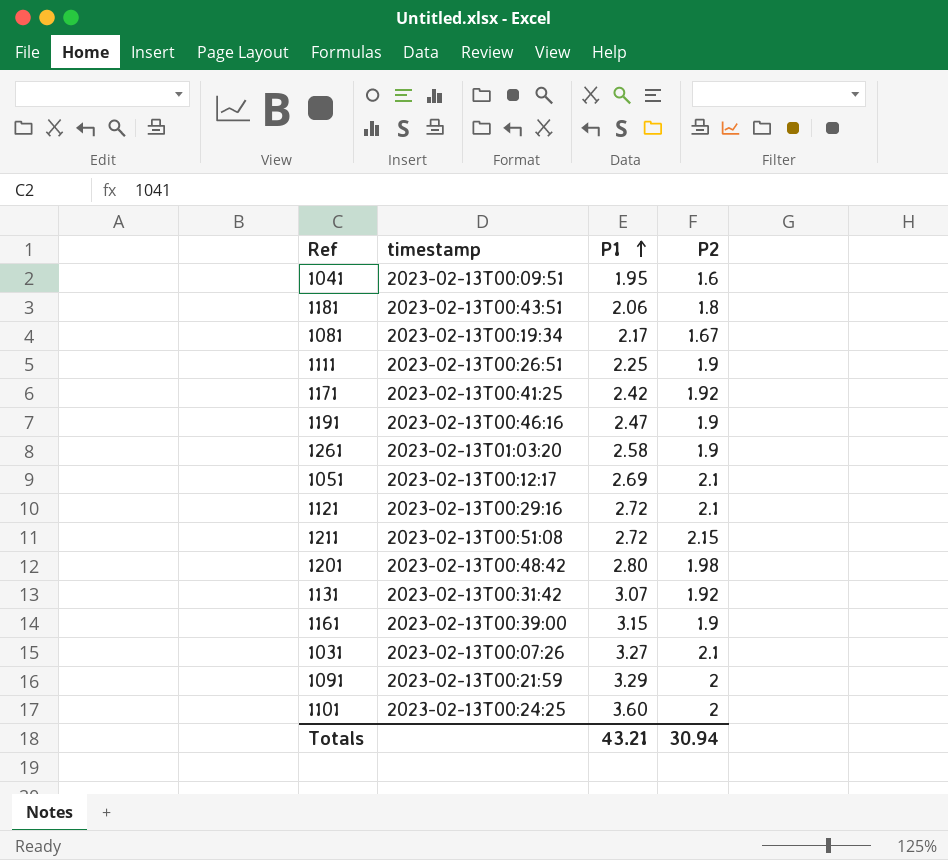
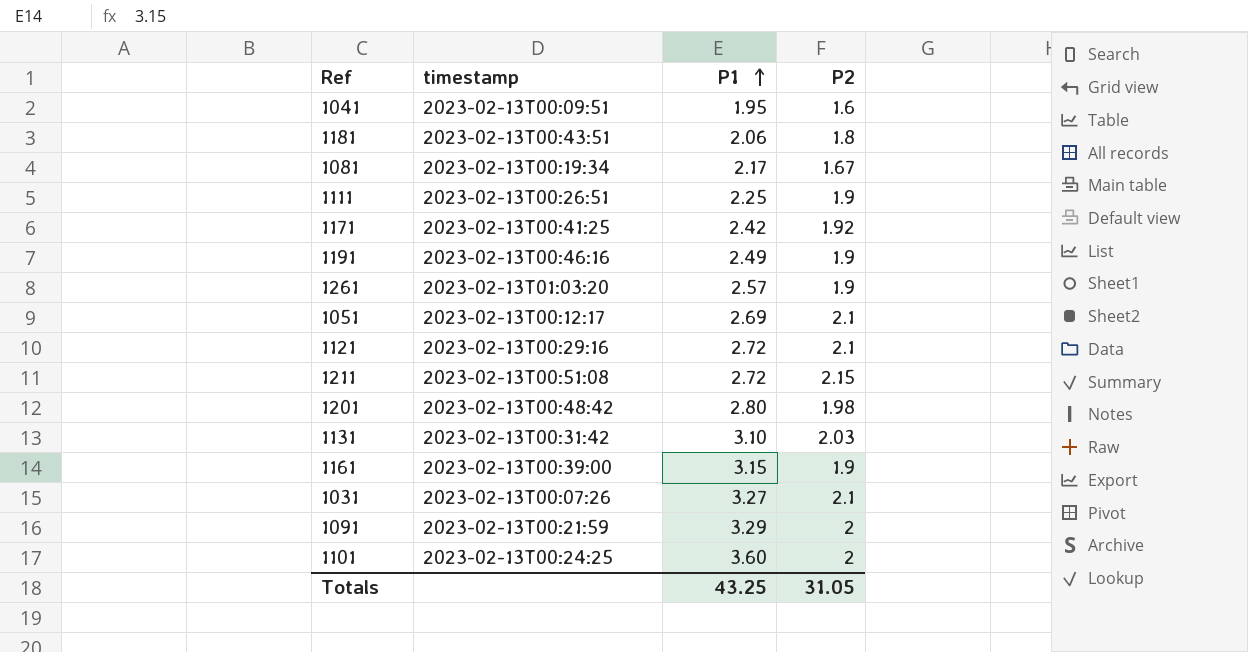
1191 | P1: 2.47 -> 2.49
1261 | P1: 2.58 -> 2.57
1131 | P1: 3.07 -> 3.10
1131 | P2: 1.92 -> 2.03
Totals | P1: 43.21 -> 43.25
Totals | P2: 30.94 -> 31.05

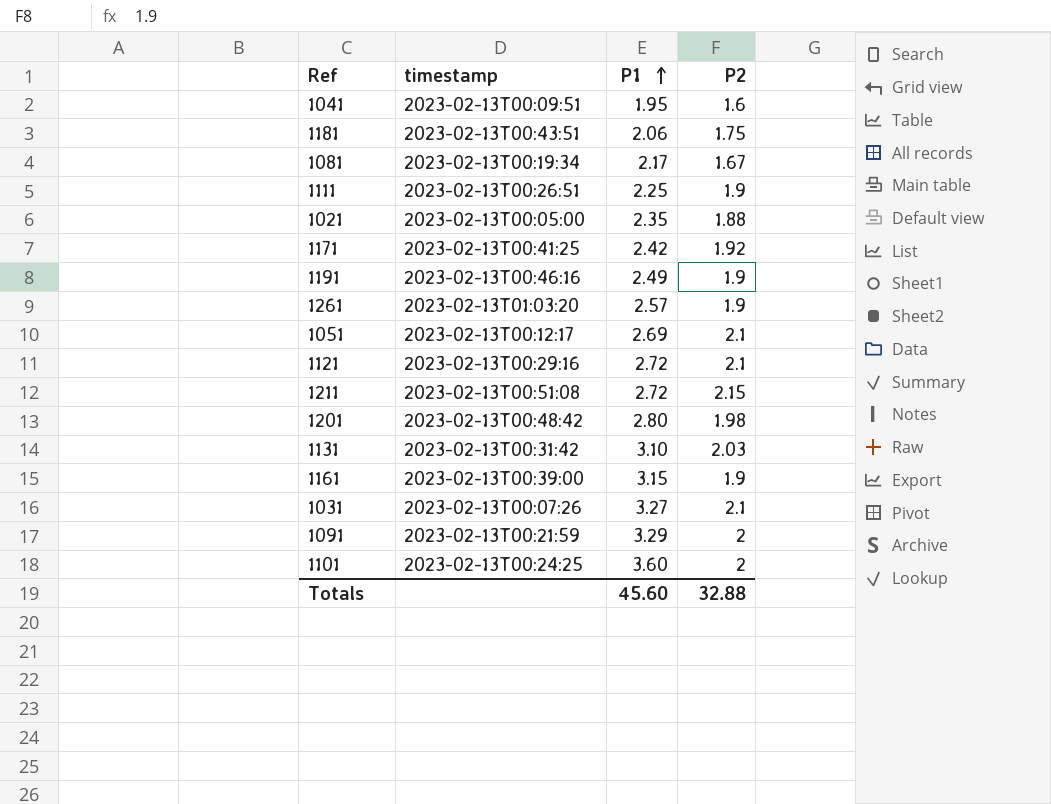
1181 | P2: 1.8 -> 1.75
row 1021: none -> 2023-02-13T00:05:00 | 2.35 | 1.88
Totals | P1: 43.25 -> 45.60
Totals | P2: 31.05 -> 32.88

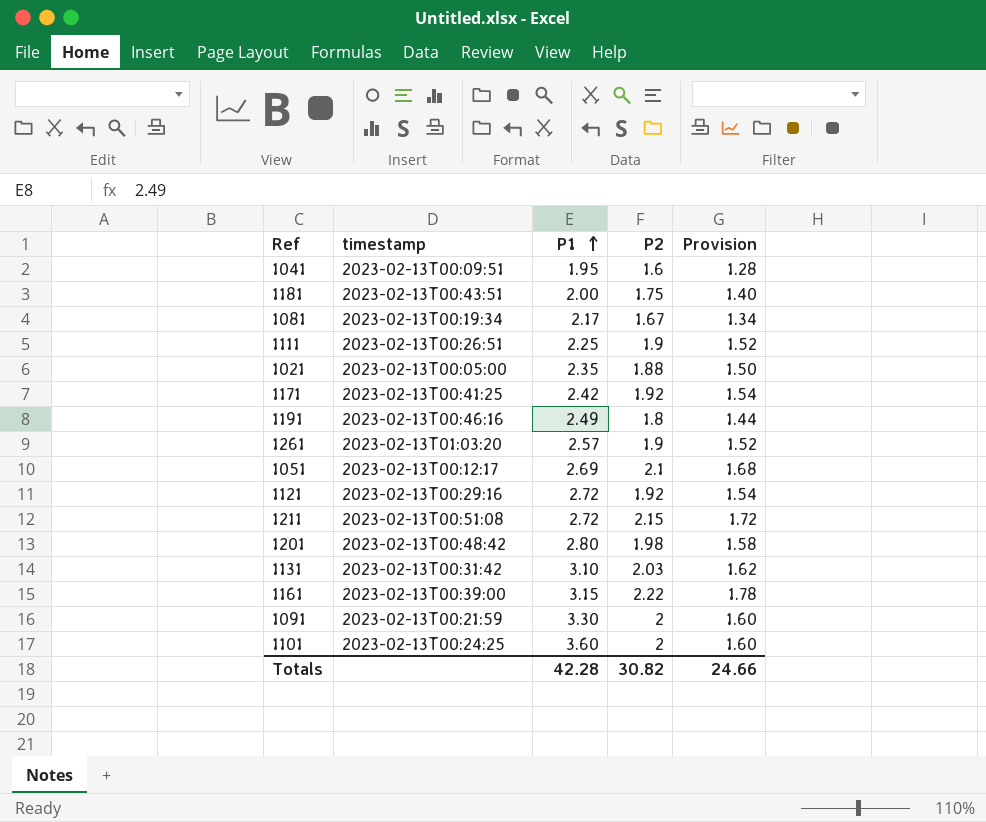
column Provision | formula: none -> [P2] * 0.8
row 1031: 2023-02-13T00:07:26 | 3.27 | 2.1 -> none
1181 | P1: 2.06 -> 2.00
1191 | P2: 1.9 -> 1.8
1121 | P2: 2.1 -> 1.92
1161 | P2: 1.9 -> 2.22
1091 | P1: 3.29 -> 3.30
Totals | P1: 45.60 -> 42.28
Totals | P2: 32.88 -> 30.82

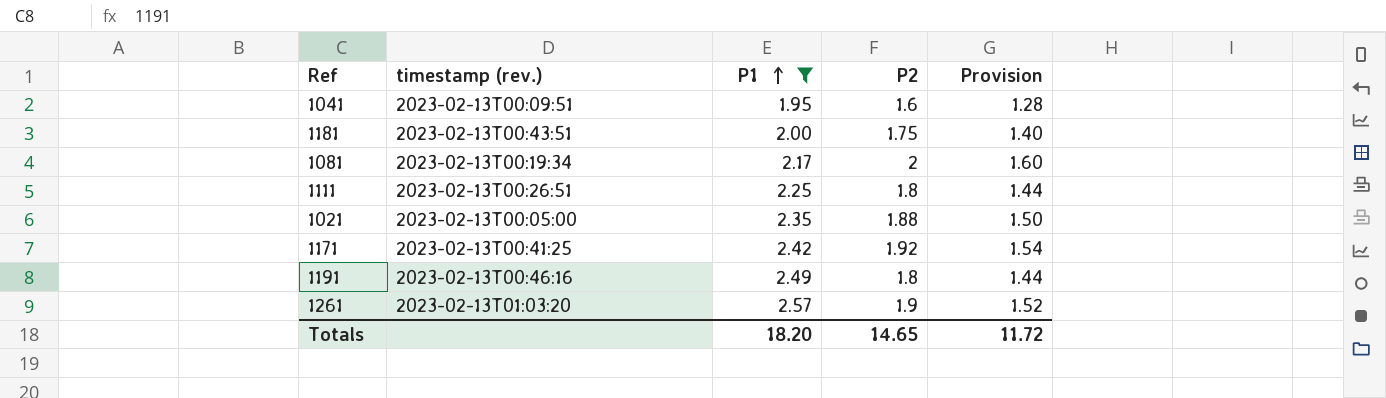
filter: none -> P1 <= 2.57
column name: timestamp -> timestamp (rev.)
1081 | P2: 1.67 -> 2
1081 | Provision: 1.34 -> 1.60
1111 | P2: 1.9 -> 1.8
1111 | Provision: 1.52 -> 1.44
Totals | P1: 42.28 -> 18.20
Totals | P2: 30.82 -> 14.65
Totals | Provision: 24.66 -> 11.72

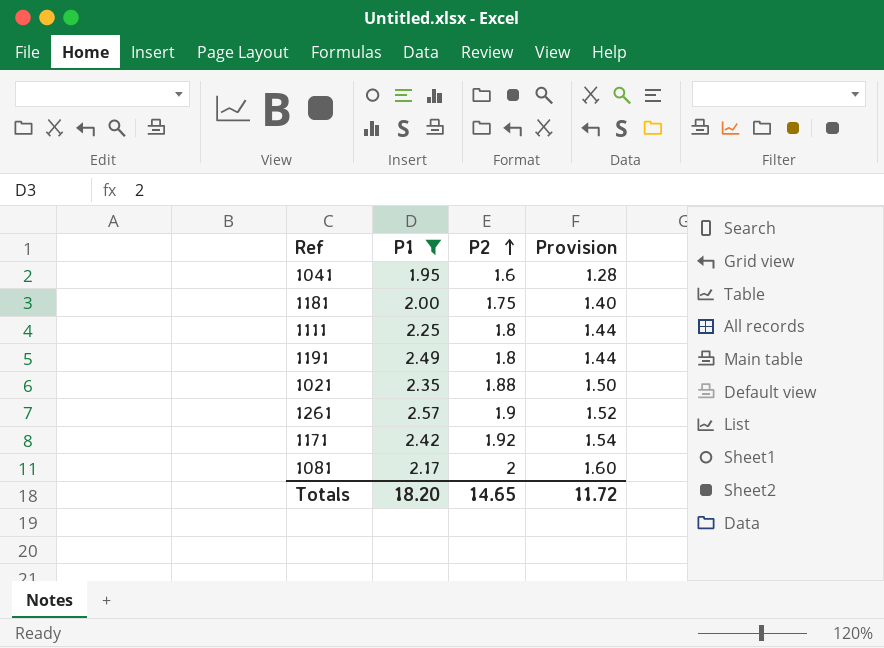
row order: P1 ascending -> P2 ascending
column timestamp (rev.) | position: 2 -> none

